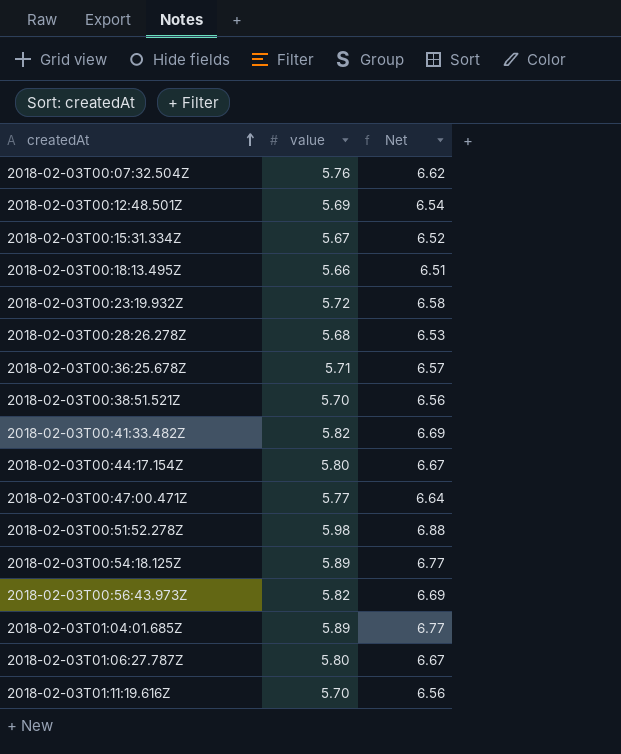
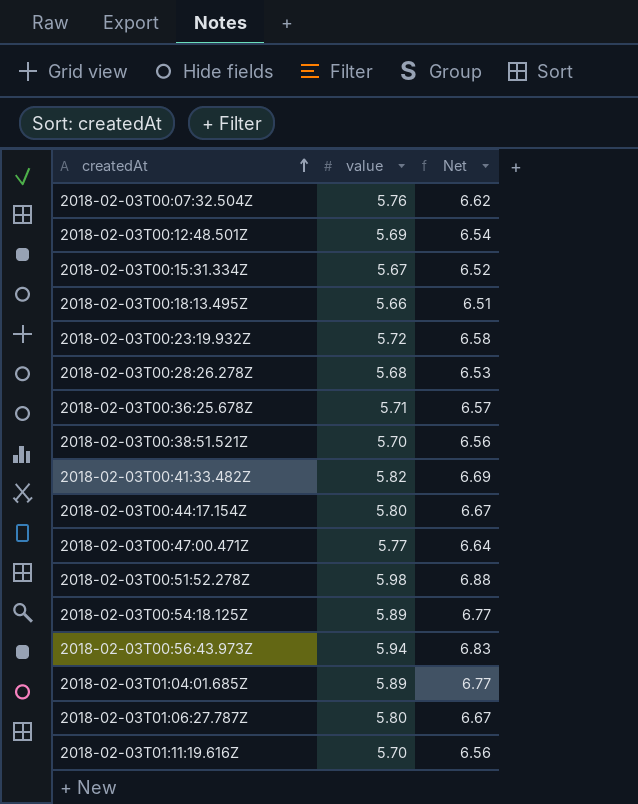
2018-02-03T00:56:43.973Z | value: 5.82 -> 5.94
2018-02-03T00:56:43.973Z | Net: 6.69 -> 6.83

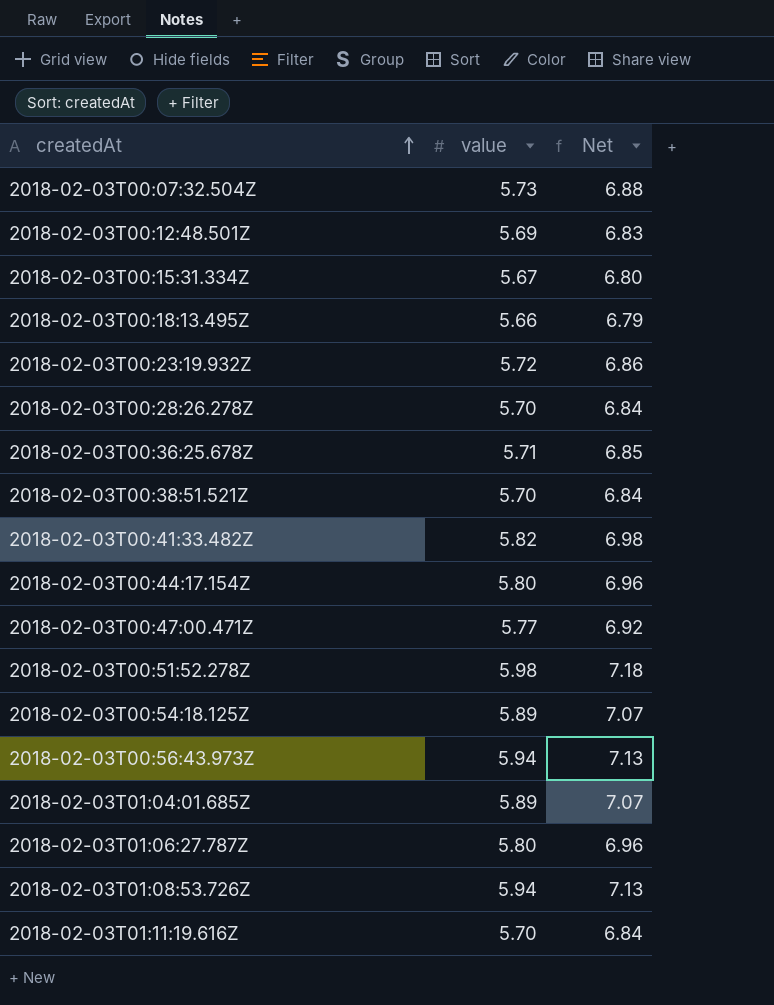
column Net | formula: [value] * 1.15 -> [value] * 1.2
2018-02-03T00:07:32.504Z | value: 5.76 -> 5.73
2018-02-03T00:28:26.278Z | value: 5.68 -> 5.70
row 2018-02-03T01:08:53.726Z: none -> 5.94 | 7.13

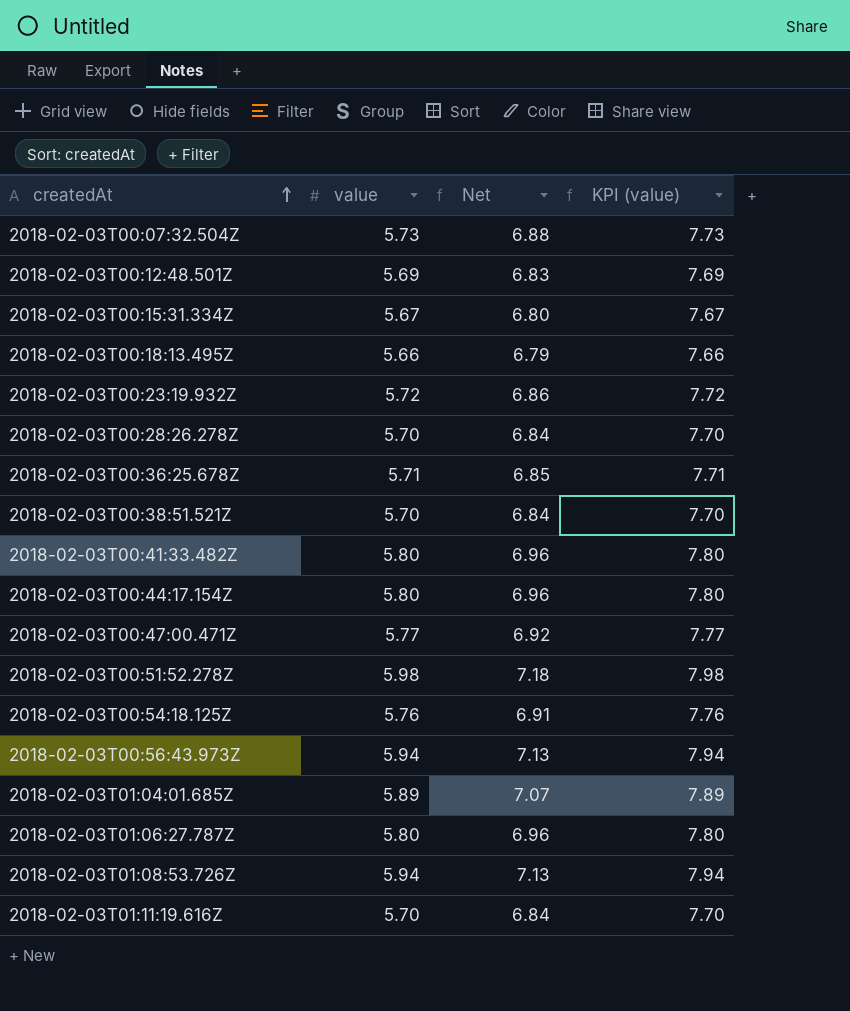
column KPI (value) | formula: none -> [value] + 2
2018-02-03T00:41:33.482Z | value: 5.82 -> 5.80
2018-02-03T00:41:33.482Z | Net: 6.98 -> 6.96
2018-02-03T00:54:18.125Z | value: 5.89 -> 5.76
2018-02-03T00:54:18.125Z | Net: 7.07 -> 6.91

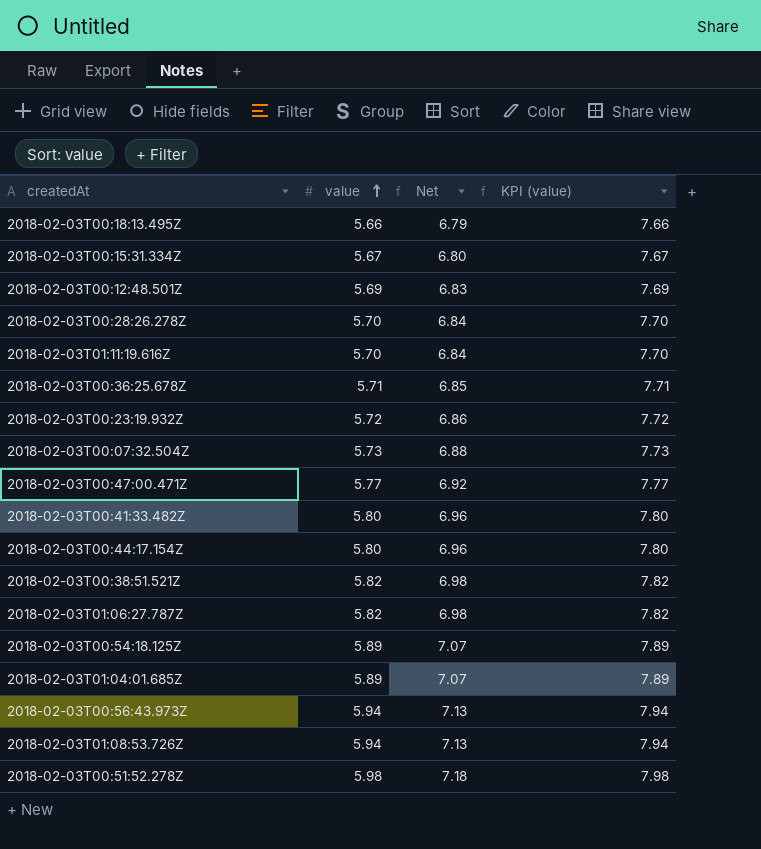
row order: createdAt ascending -> value ascending
2018-02-03T00:38:51.521Z | value: 5.70 -> 5.82
2018-02-03T00:38:51.521Z | Net: 6.84 -> 6.98
2018-02-03T00:38:51.521Z | KPI (value): 7.70 -> 7.82
2018-02-03T01:06:27.787Z | value: 5.80 -> 5.82
2018-02-03T01:06:27.787Z | Net: 6.96 -> 6.98
2018-02-03T01:06:27.787Z | KPI (value): 7.80 -> 7.82
2018-02-03T00:54:18.125Z | value: 5.76 -> 5.89
2018-02-03T00:54:18.125Z | Net: 6.91 -> 7.07
2018-02-03T00:54:18.125Z | KPI (value): 7.76 -> 7.89

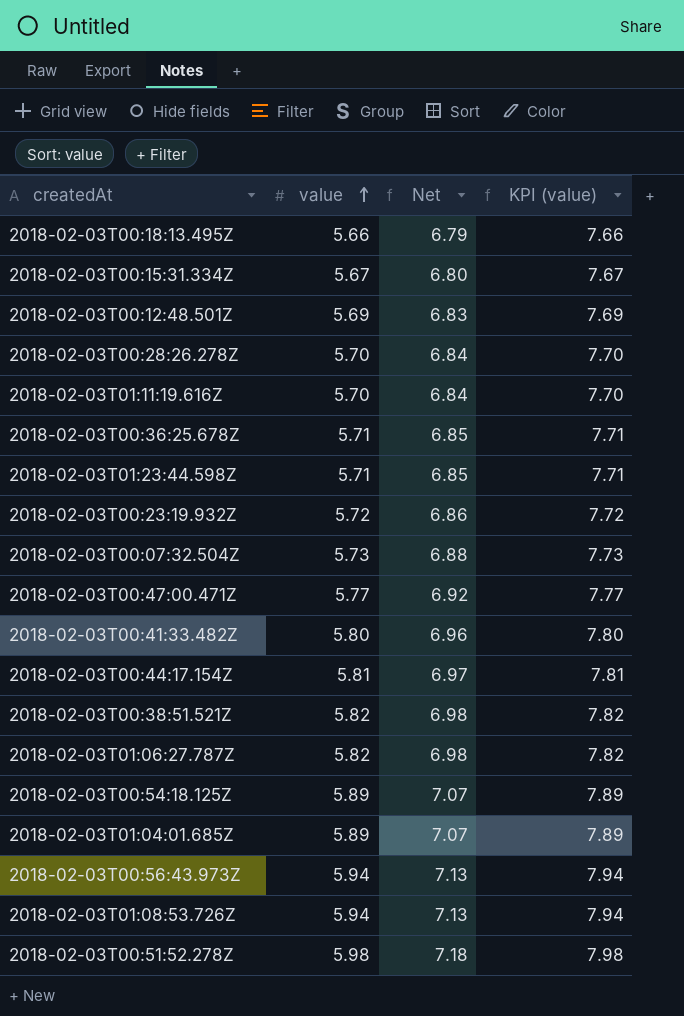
row 2018-02-03T01:23:44.598Z: none -> 5.71 | 6.85 | 7.71
2018-02-03T00:44:17.154Z | value: 5.80 -> 5.81
2018-02-03T00:44:17.154Z | Net: 6.96 -> 6.97
2018-02-03T00:44:17.154Z | KPI (value): 7.80 -> 7.81

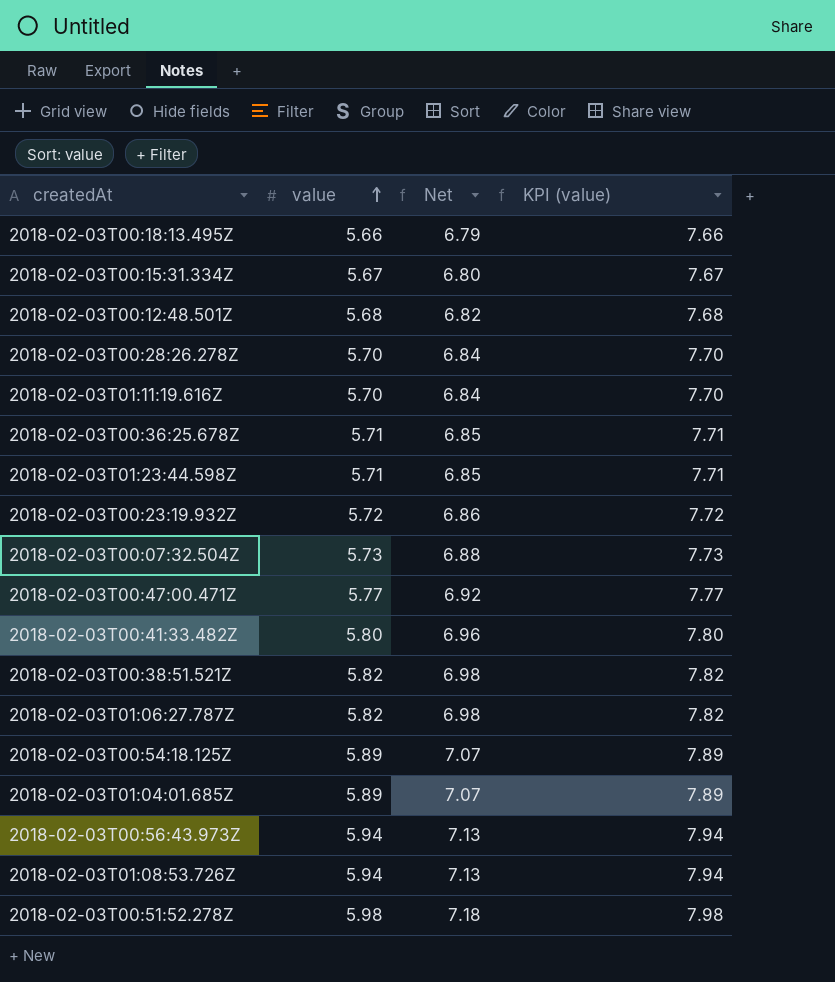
row 2018-02-03T00:44:17.154Z: 5.81 | 6.97 | 7.81 -> none
2018-02-03T00:12:48.501Z | value: 5.69 -> 5.68
2018-02-03T00:12:48.501Z | Net: 6.83 -> 6.82
2018-02-03T00:12:48.501Z | KPI (value): 7.69 -> 7.68

